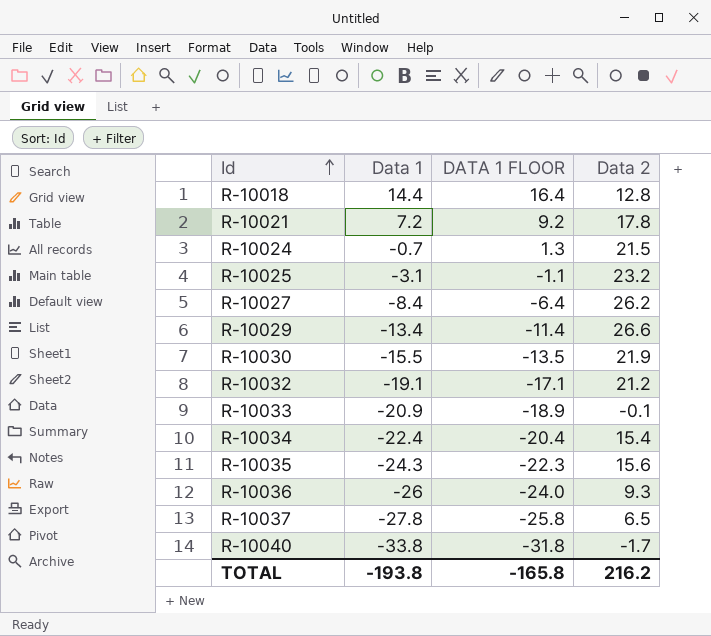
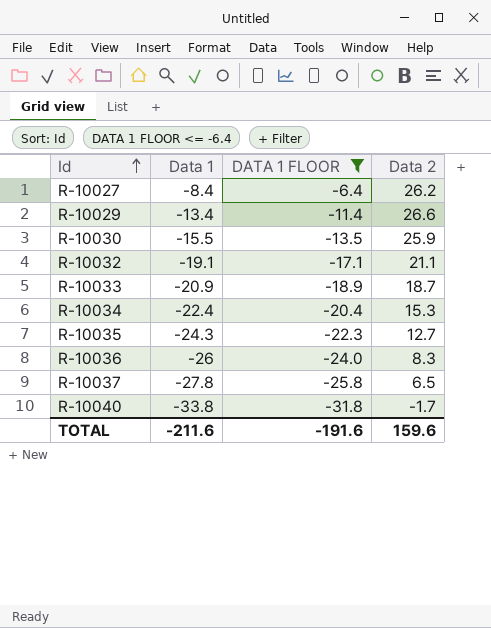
filter: none -> DATA 1 FLOOR <= -6.4
R-10030 | Data 2: 21.9 -> 25.9
R-10032 | Data 2: 21.2 -> 21.1
R-10033 | Data 2: -0.1 -> 18.7
R-10034 | Data 2: 15.4 -> 15.3
R-10035 | Data 2: 15.6 -> 12.7
R-10036 | Data 2: 9.3 -> 8.3
TOTAL | Data 1: -193.8 -> -211.6
TOTAL | DATA 1 FLOOR: -165.8 -> -191.6
TOTAL | Data 2: 216.2 -> 159.6

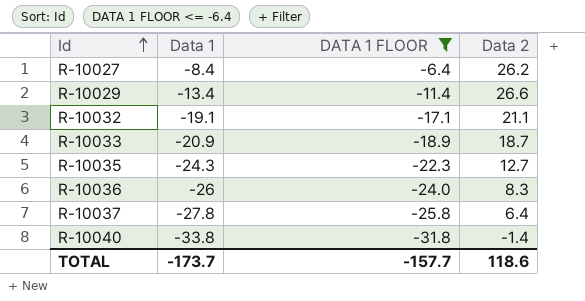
row R-10030: -15.5 | -13.5 | 25.9 -> none
row R-10034: -22.4 | -20.4 | 15.3 -> none
R-10037 | Data 2: 6.5 -> 6.4
R-10040 | Data 2: -1.7 -> -1.4
TOTAL | Data 1: -211.6 -> -173.7
TOTAL | DATA 1 FLOOR: -191.6 -> -157.7
TOTAL | Data 2: 159.6 -> 118.6

